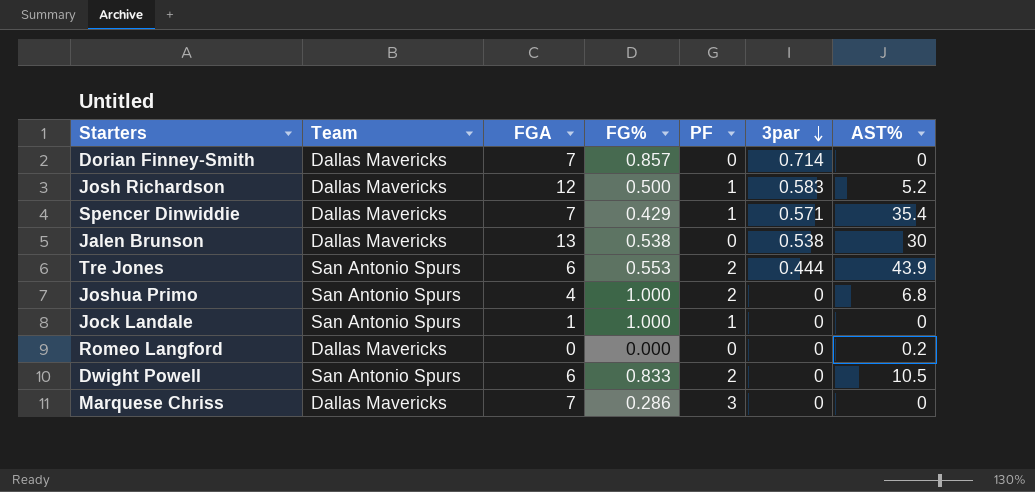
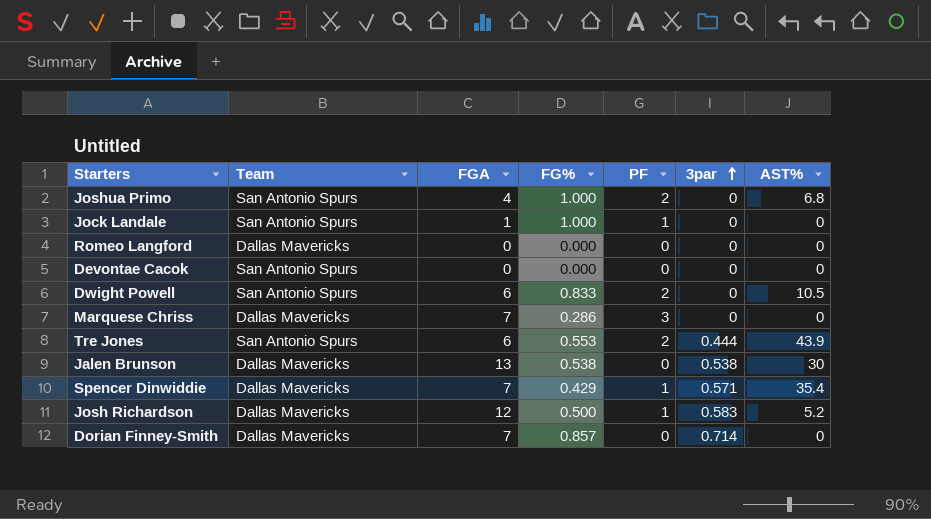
row order: 3par descending -> 3par ascending
Romeo Langford | AST%: 0.2 -> 0
row Devontae Cacok: none -> San Antonio Spurs | 0 | 0.000 | 0 | 0 | 0

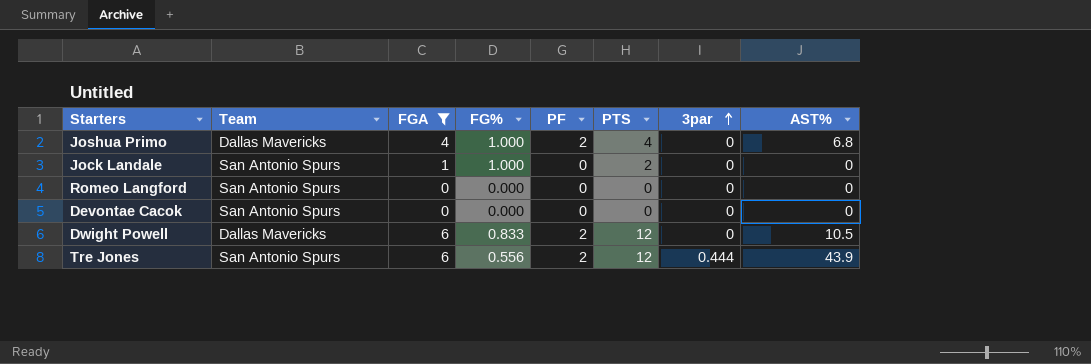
filter: none -> FGA <= 6
column PTS | position: none -> 6
Joshua Primo | Team: San Antonio Spurs -> Dallas Mavericks
Jock Landale | PF: 1 -> 0
Romeo Langford | Team: Dallas Mavericks -> San Antonio Spurs
Dwight Powell | Team: San Antonio Spurs -> Dallas Mavericks
Tre Jones | FG%: 0.553 -> 0.556

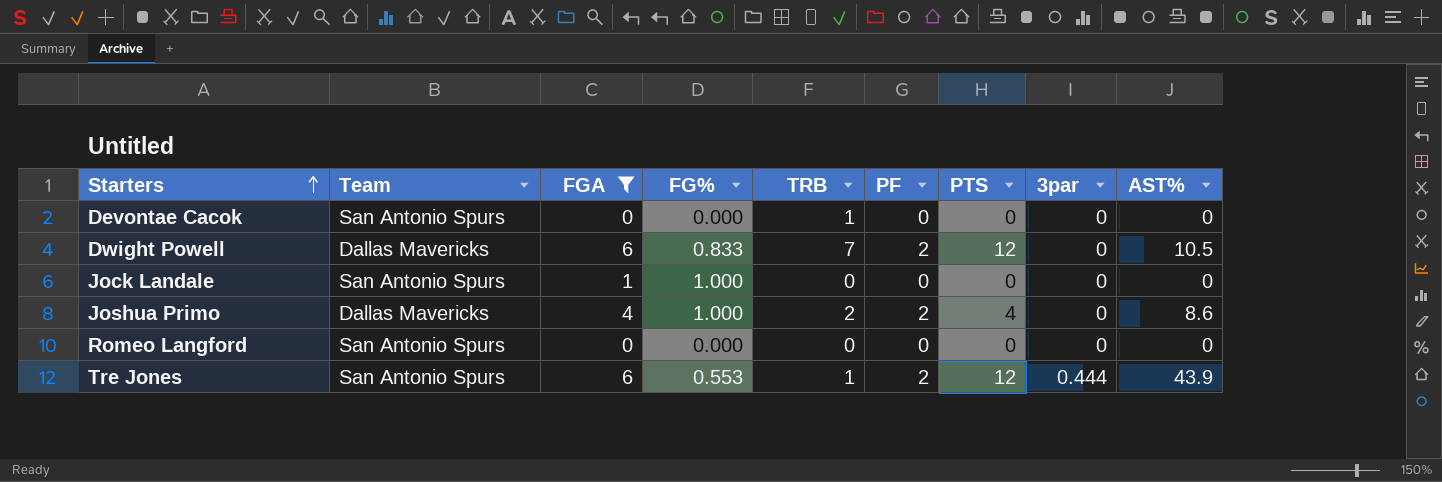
row order: 3par ascending -> Starters ascending
column TRB | position: none -> 5
Jock Landale | PTS: 2 -> 0
Joshua Primo | AST%: 6.8 -> 8.6
Tre Jones | FG%: 0.556 -> 0.553

